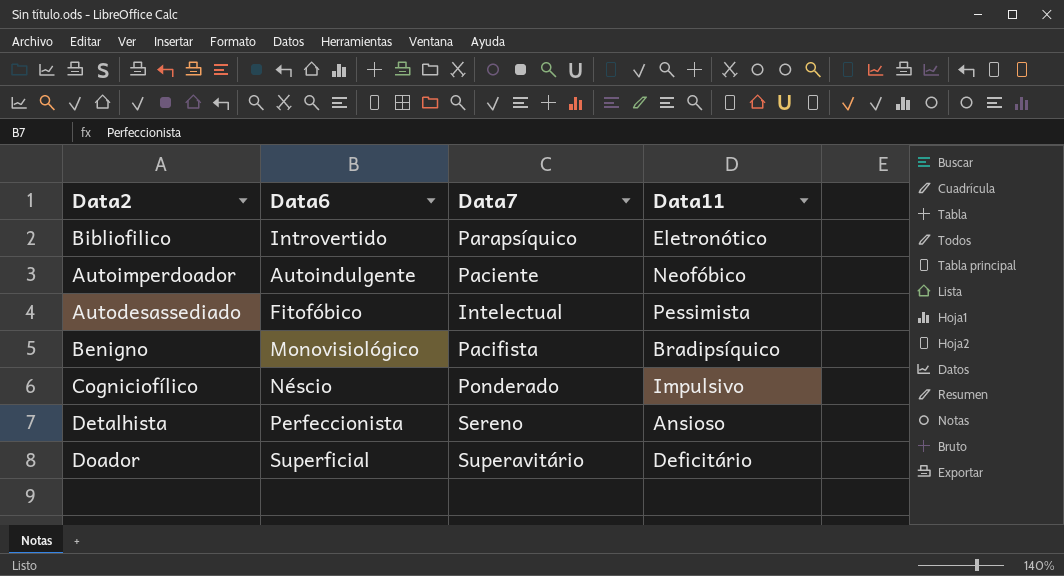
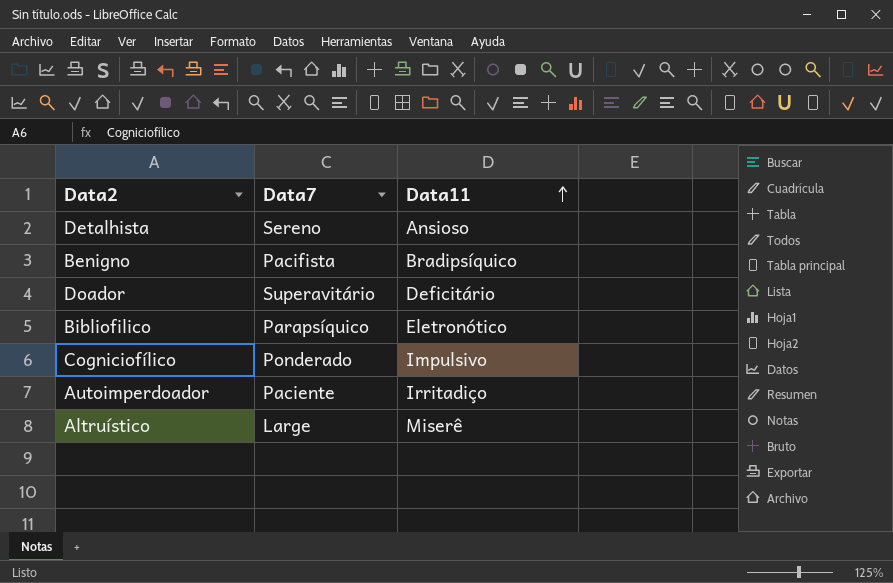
row order: none -> Data11 ascending
column Data6 | position: 2 -> none
row Autodesassediado: Fitofóbico | Intelectual | Pessimista -> none
Autoimperdoador | Data11: Neofóbico -> Irritadiço
row Altruístico: none -> Large | Miserê

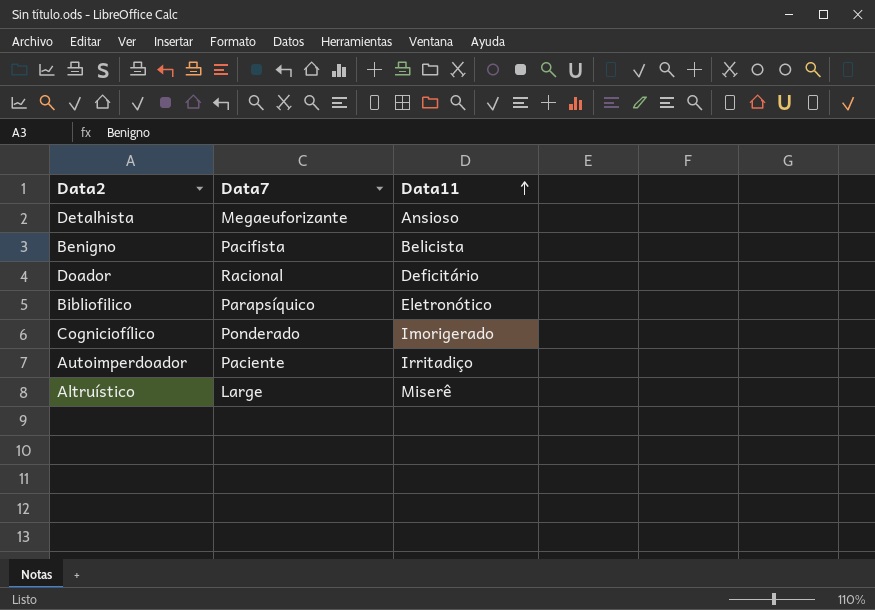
Detalhista | Data7: Sereno -> Megaeuforizante
Benigno | Data11: Bradipsíquico -> Belicista
Doador | Data7: Superavitário -> Racional
Cogniciofílico | Data11: Impulsivo -> Imorigerado

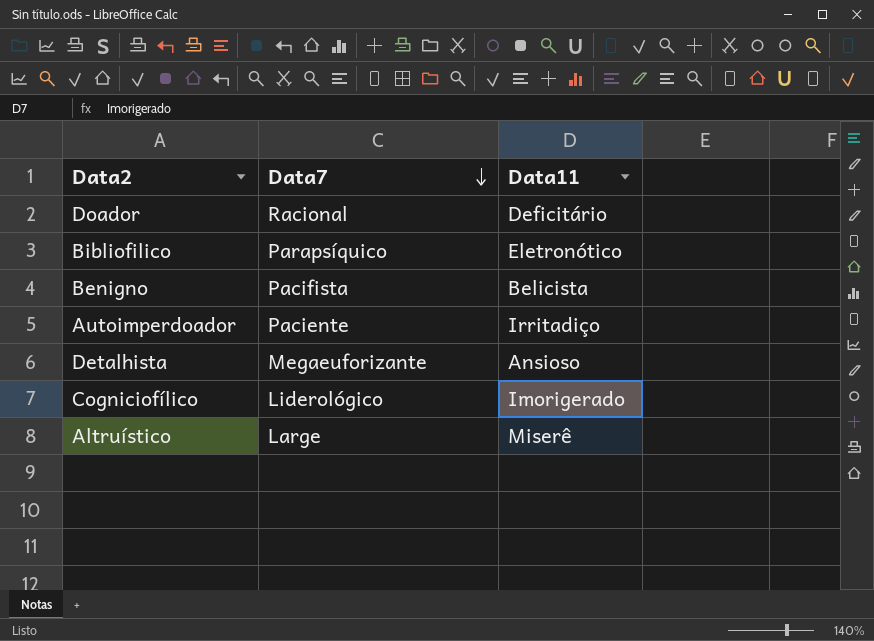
row order: Data11 ascending -> Data7 descending
Cogniciofílico | Data7: Ponderado -> Liderológico

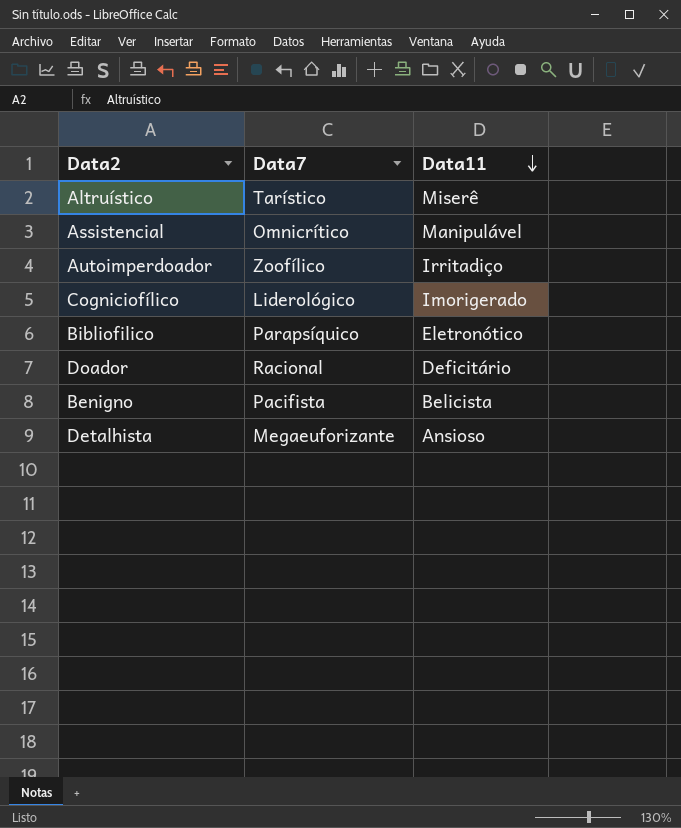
row order: Data7 descending -> Data11 descending
Altruístico | Data7: Large -> Tarístico
row Assistencial: none -> Omnicrítico | Manipulável
Autoimperdoador | Data7: Paciente -> Zoofílico

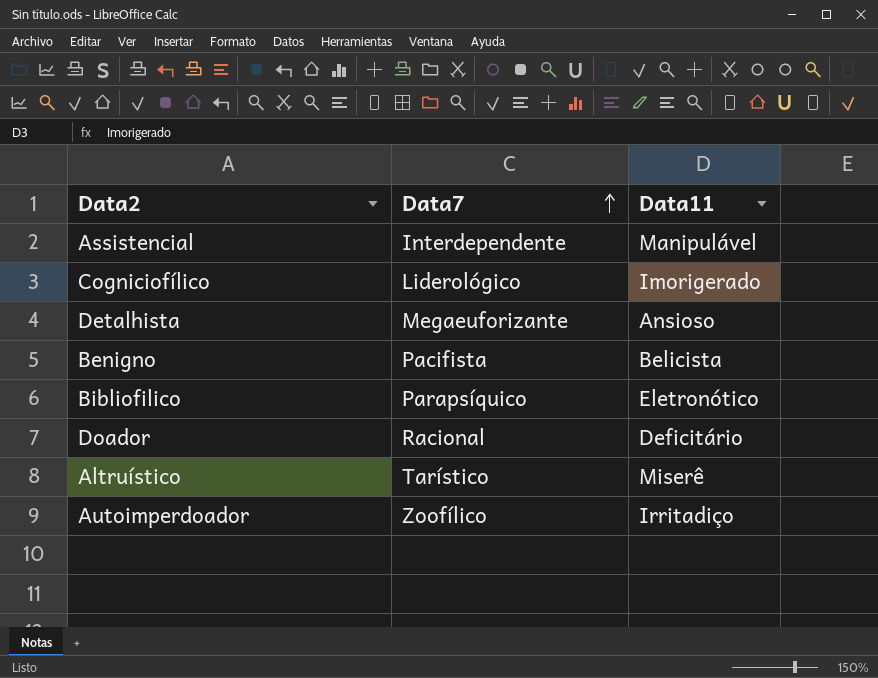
row order: Data11 descending -> Data7 ascending
Assistencial | Data7: Omnicrítico -> Interdependente

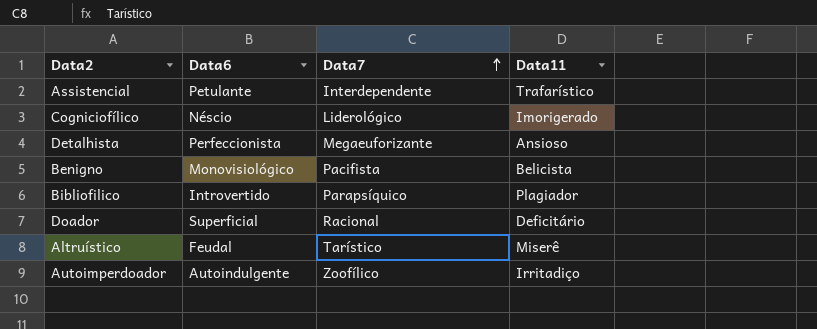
column Data6 | position: none -> 2
Assistencial | Data11: Manipulável -> Trafarístico
Bibliofilico | Data11: Eletronótico -> Plagiador

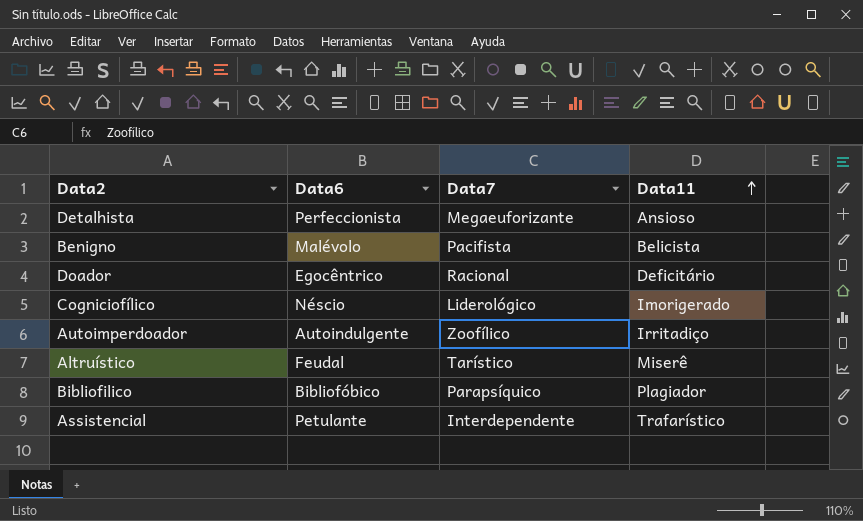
row order: Data7 ascending -> Data11 ascending
Benigno | Data6: Monovisiológico -> Malévolo
Doador | Data6: Superficial -> Egocêntrico
Bibliofilico | Data6: Introvertido -> Bibliofóbico

